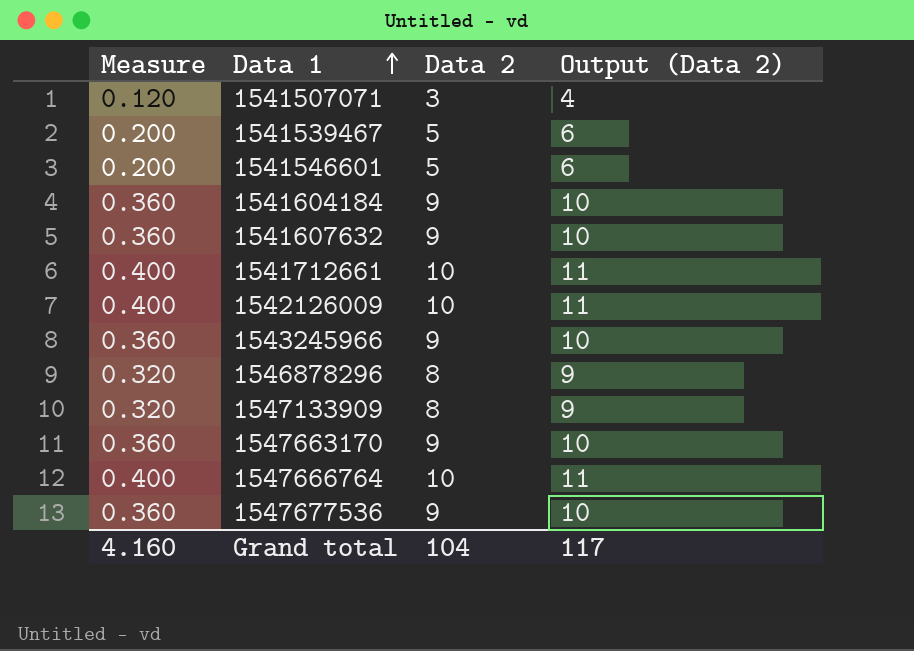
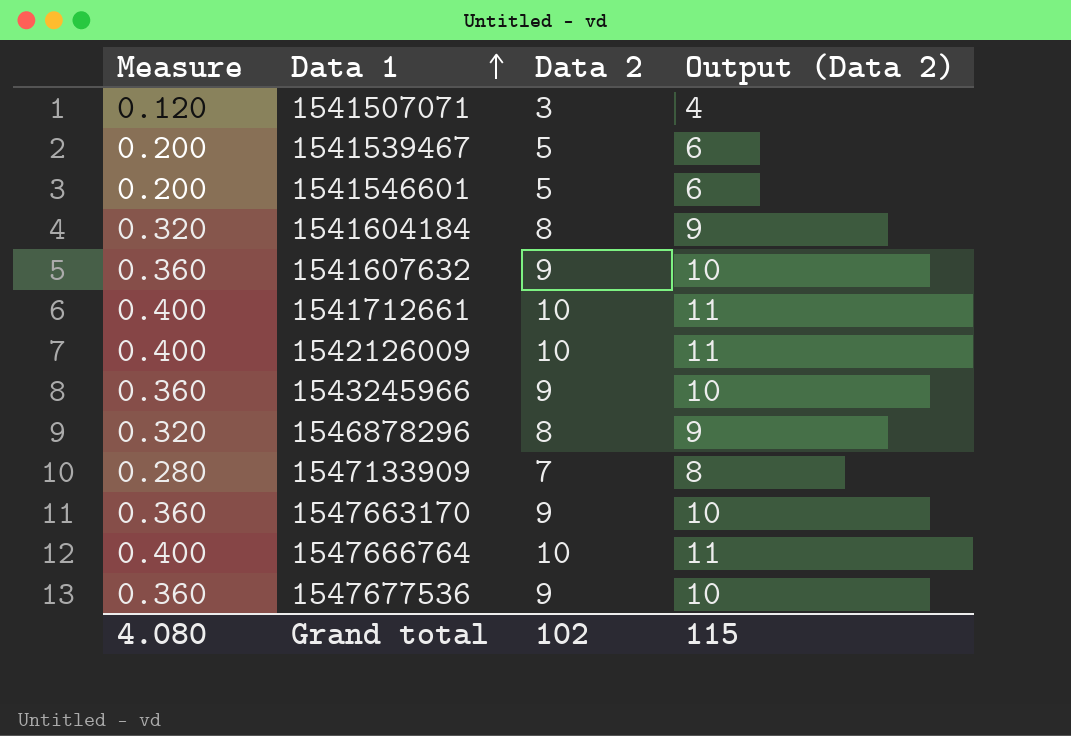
1541604184 | Measure: 0.360 -> 0.320
1541604184 | Data 2: 9 -> 8
1541604184 | Output (Data 2): 10 -> 9
1547133909 | Measure: 0.320 -> 0.280
1547133909 | Data 2: 8 -> 7
1547133909 | Output (Data 2): 9 -> 8
Grand total | Measure: 4.160 -> 4.080
Grand total | Data 2: 104 -> 102
Grand total | Output (Data 2): 117 -> 115

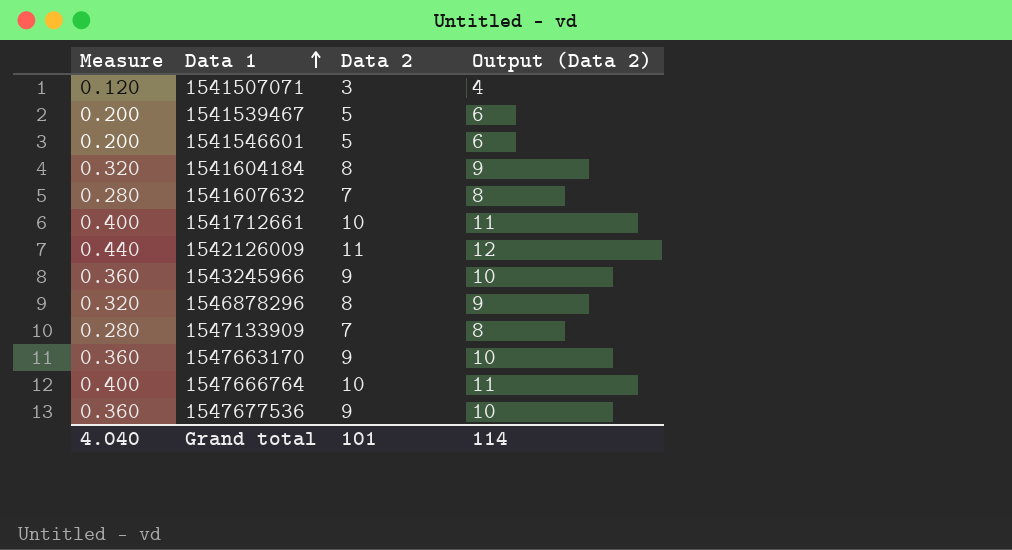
1541607632 | Measure: 0.360 -> 0.280
1541607632 | Data 2: 9 -> 7
1541607632 | Output (Data 2): 10 -> 8
1542126009 | Measure: 0.400 -> 0.440
1542126009 | Data 2: 10 -> 11
1542126009 | Output (Data 2): 11 -> 12
Grand total | Measure: 4.080 -> 4.040
Grand total | Data 2: 102 -> 101
Grand total | Output (Data 2): 115 -> 114

